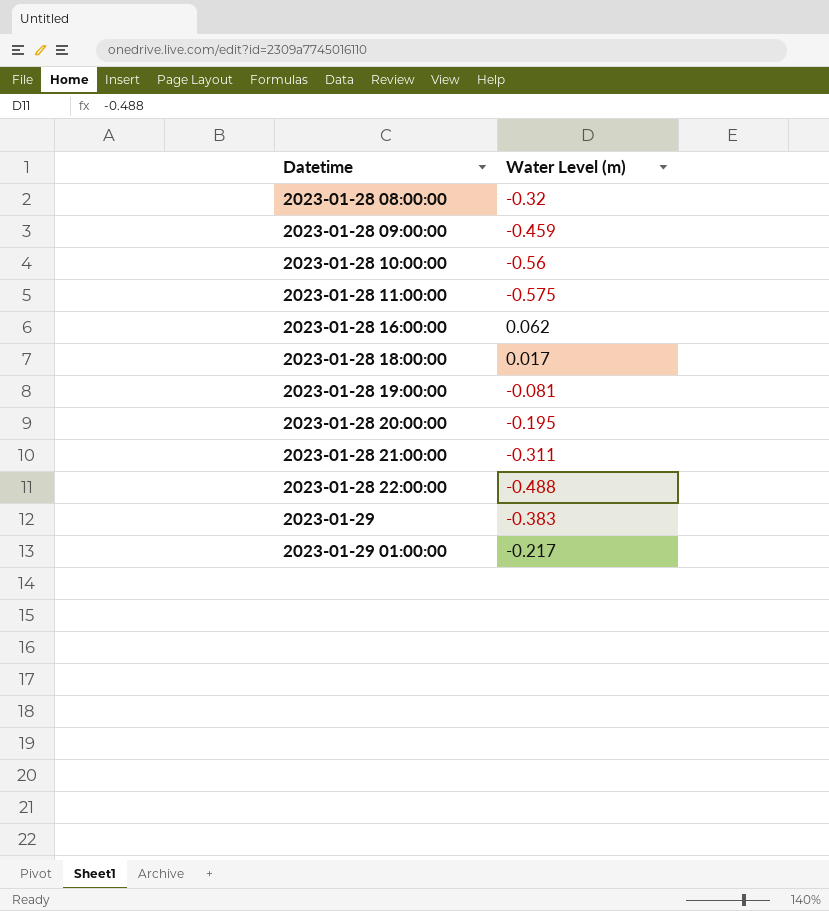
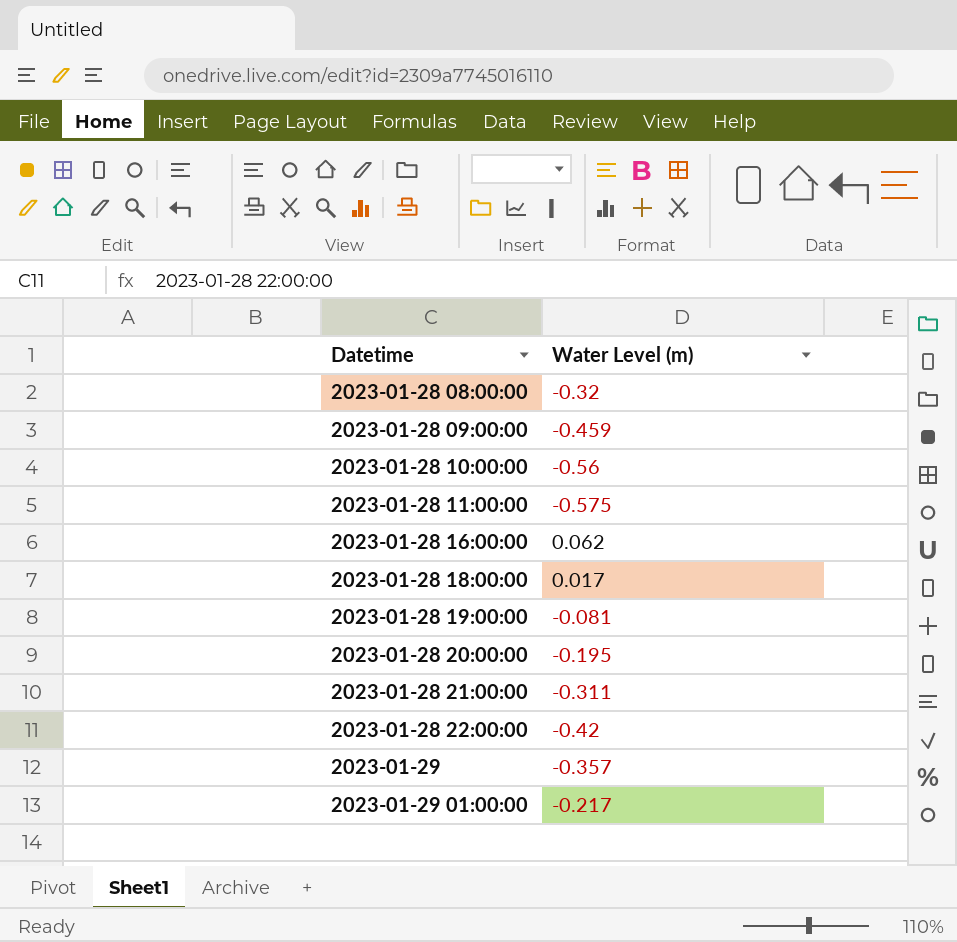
2023-01-28 22:00:00 | Water Level (m): -0.488 -> -0.42
2023-01-29 | Water Level (m): -0.383 -> -0.357

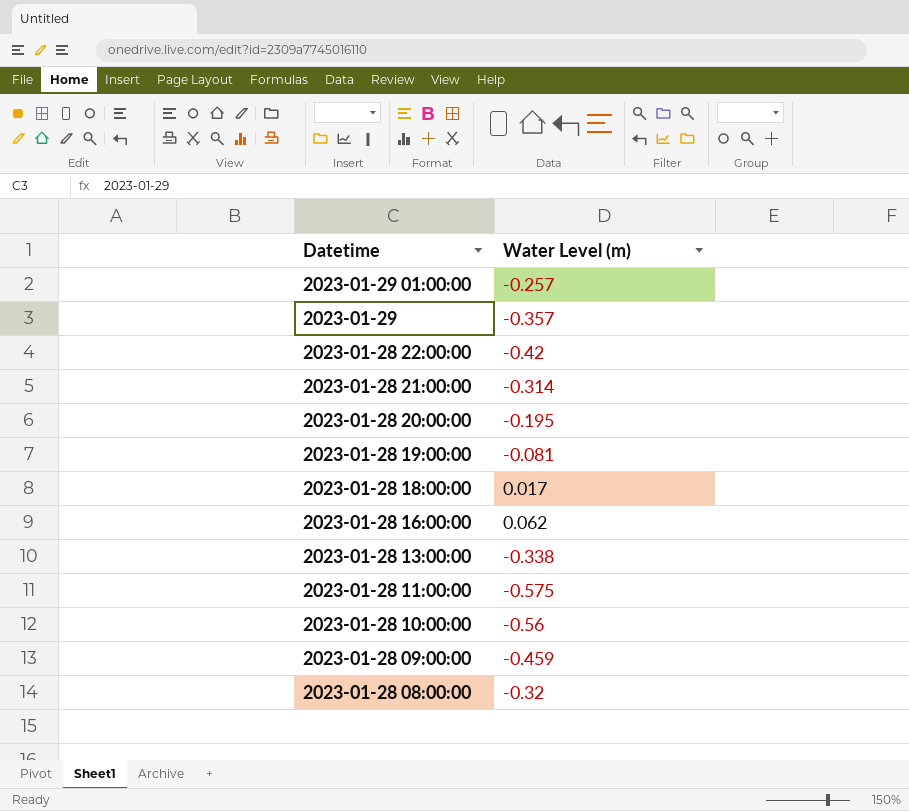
row order: Datetime ascending -> Datetime descending
2023-01-29 01:00:00 | Water Level (m): -0.217 -> -0.257
2023-01-28 21:00:00 | Water Level (m): -0.311 -> -0.314
row 2023-01-28 13:00:00: none -> -0.338

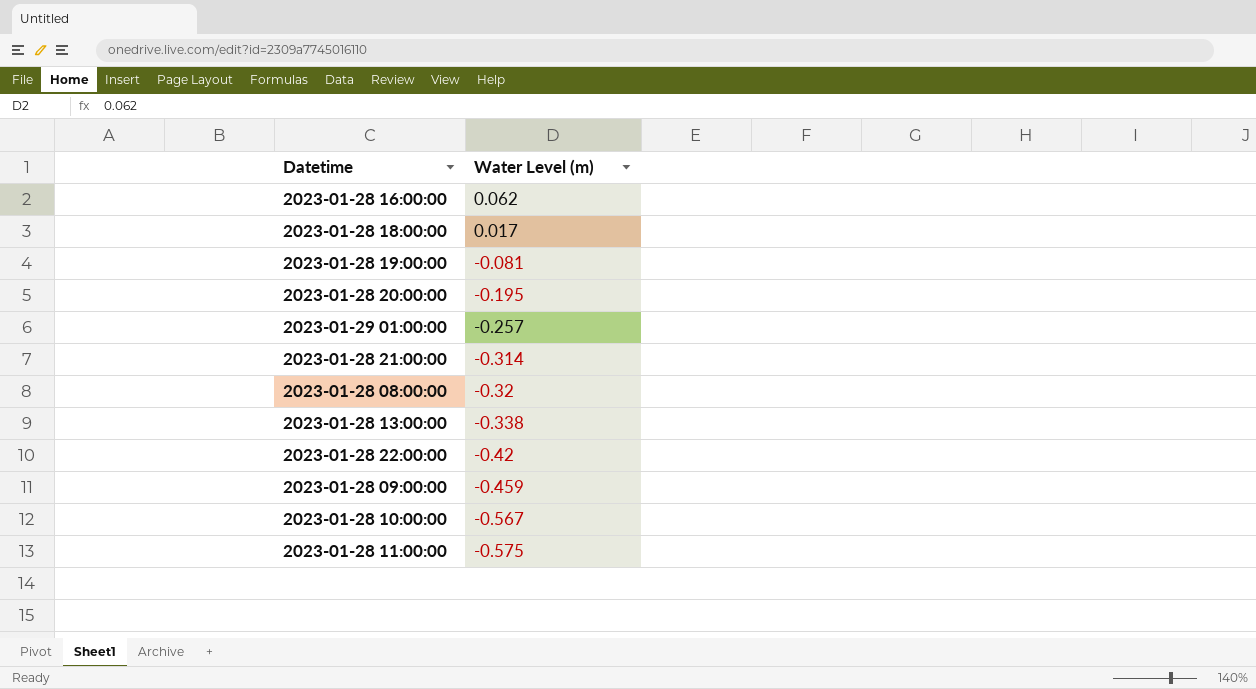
row order: Datetime descending -> Water Level (m) descending
row 2023-01-29: -0.357 -> none
2023-01-28 10:00:00 | Water Level (m): -0.56 -> -0.567

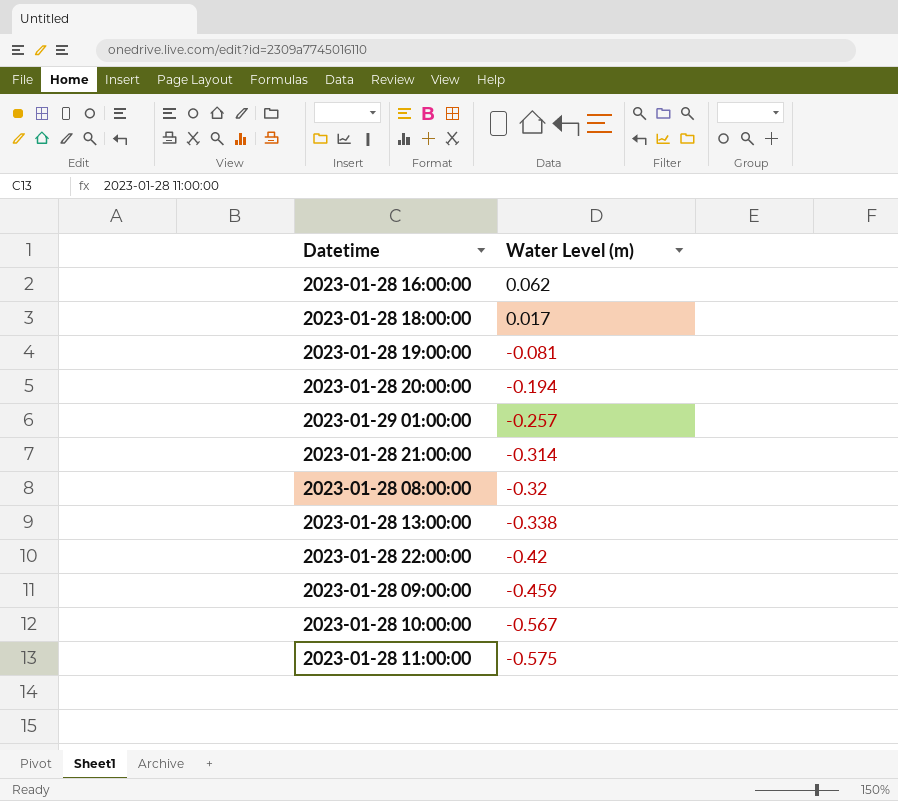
2023-01-28 20:00:00 | Water Level (m): -0.195 -> -0.194

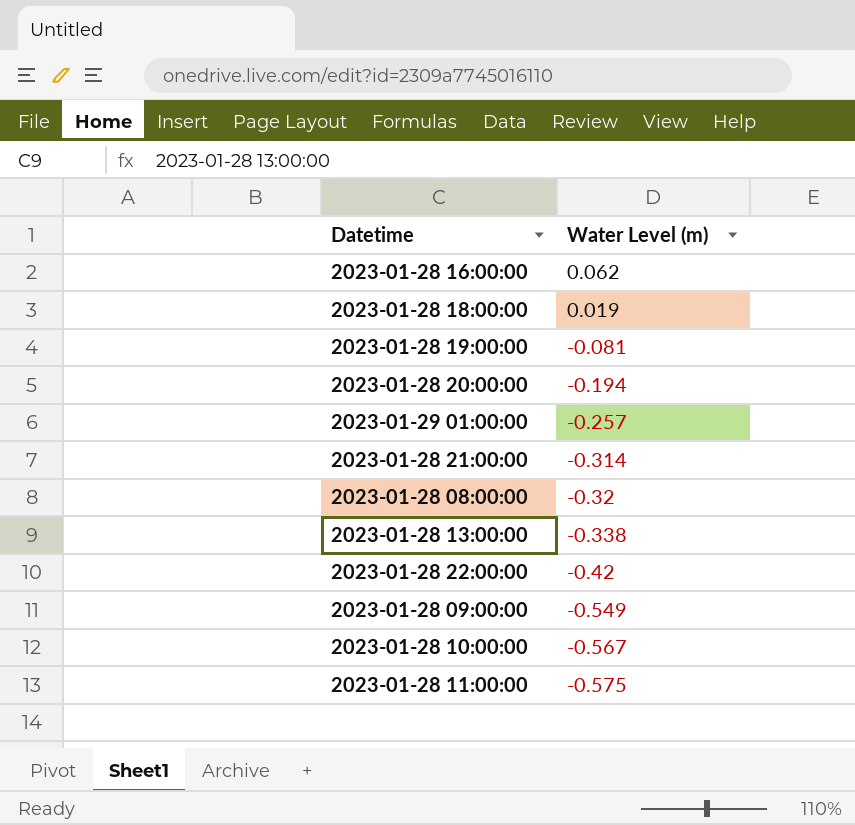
2023-01-28 18:00:00 | Water Level (m): 0.017 -> 0.019
2023-01-28 09:00:00 | Water Level (m): -0.459 -> -0.549

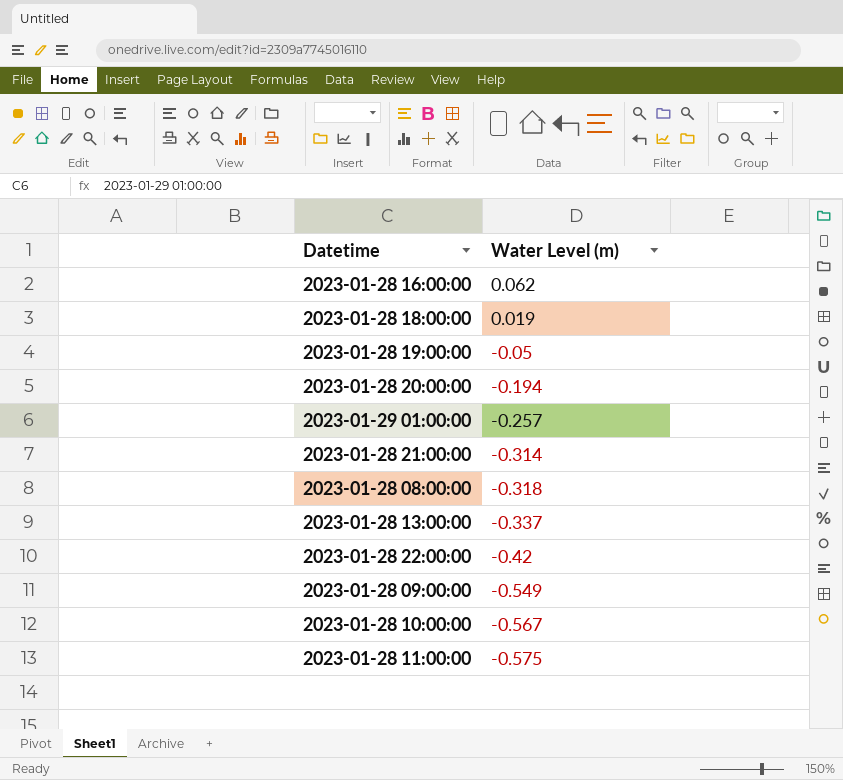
2023-01-28 19:00:00 | Water Level (m): -0.081 -> -0.05
2023-01-28 08:00:00 | Water Level (m): -0.32 -> -0.318
2023-01-28 13:00:00 | Water Level (m): -0.338 -> -0.337

